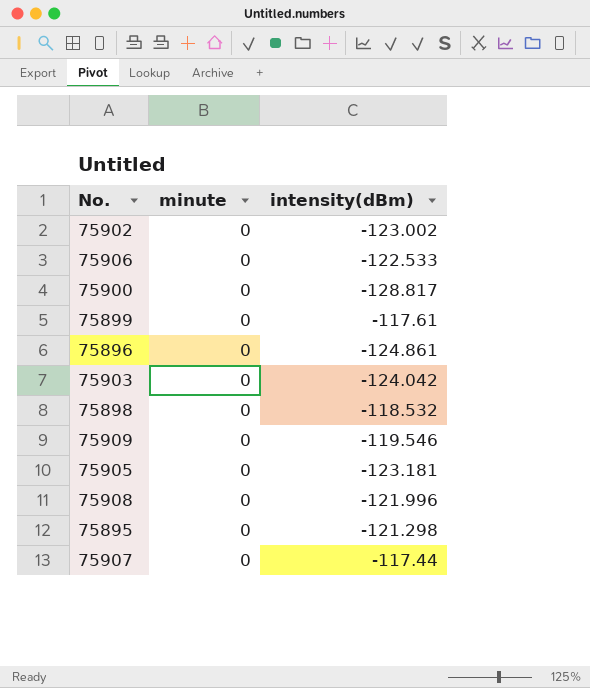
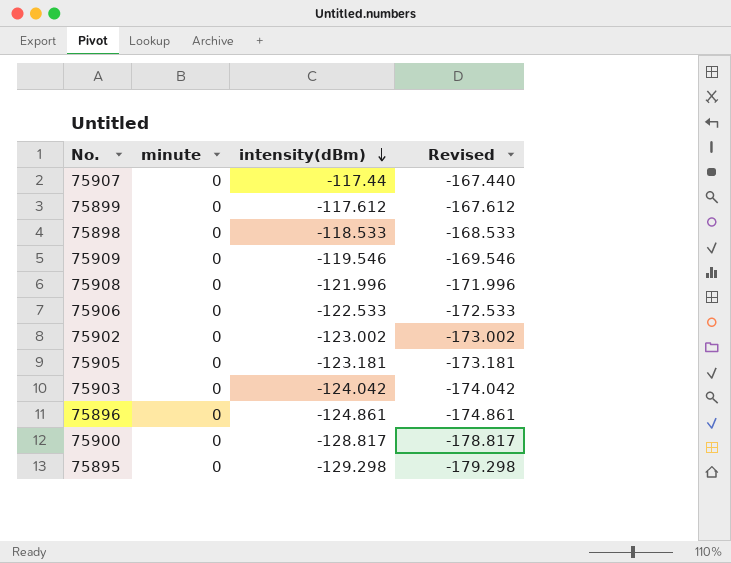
row order: none -> intensity(dBm) descending
column Revised | formula: none -> [intensity(dBm)] - 50
75899 | intensity(dBm): -117.61 -> -117.612
75898 | intensity(dBm): -118.532 -> -118.533
75895 | intensity(dBm): -121.298 -> -129.298

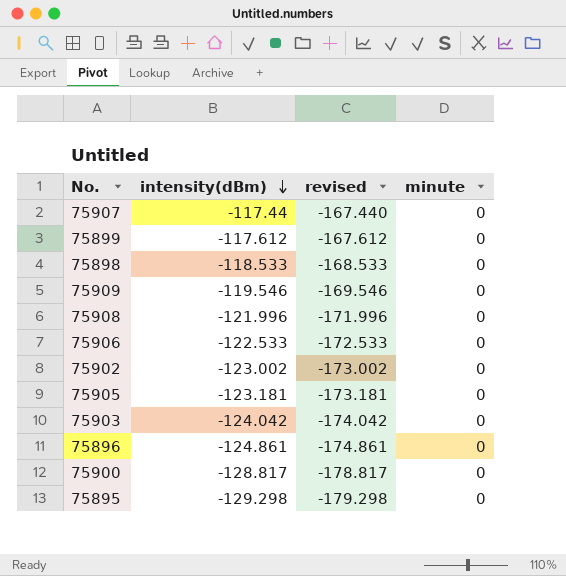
column name: Revised -> revised
column minute | position: 2 -> 4

